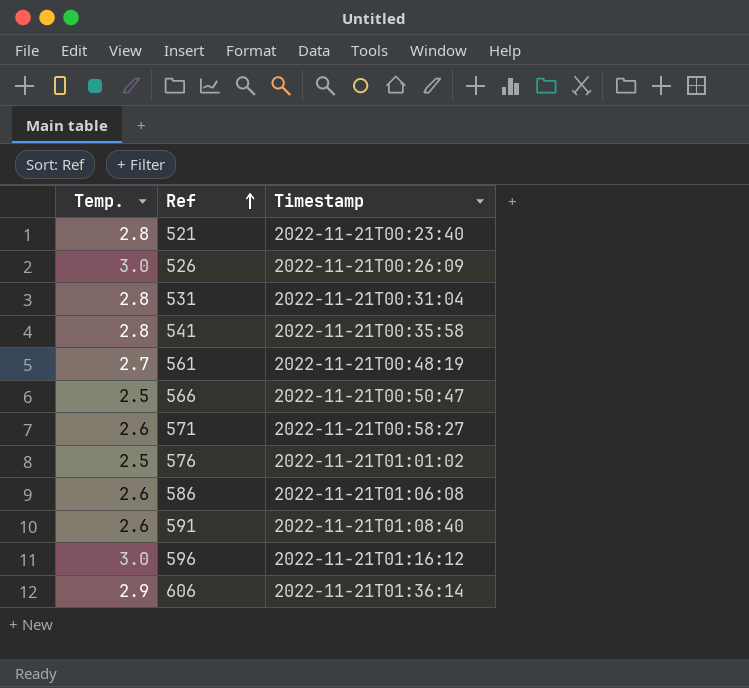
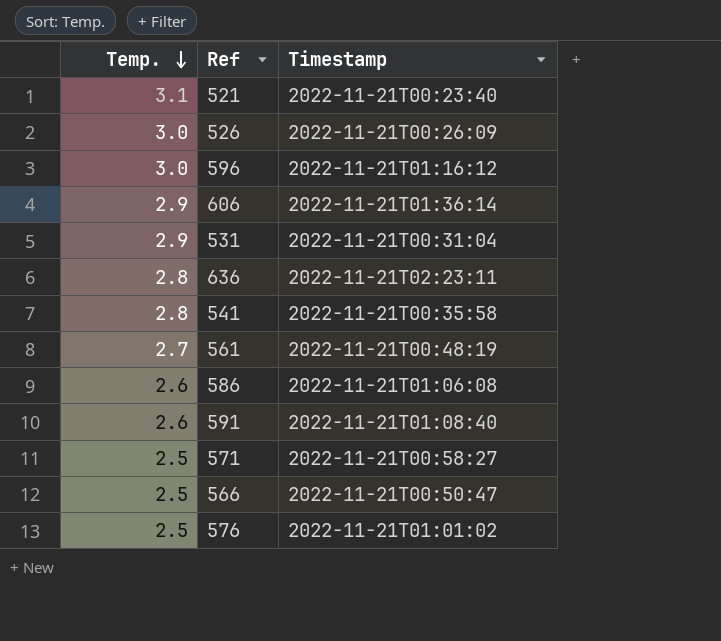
row order: Ref ascending -> Temp. descending
521 | Temp.: 2.8 -> 3.1
531 | Temp.: 2.8 -> 2.9
row 636: none -> 2.8 | 2022-11-21T02:23:11
571 | Temp.: 2.6 -> 2.5

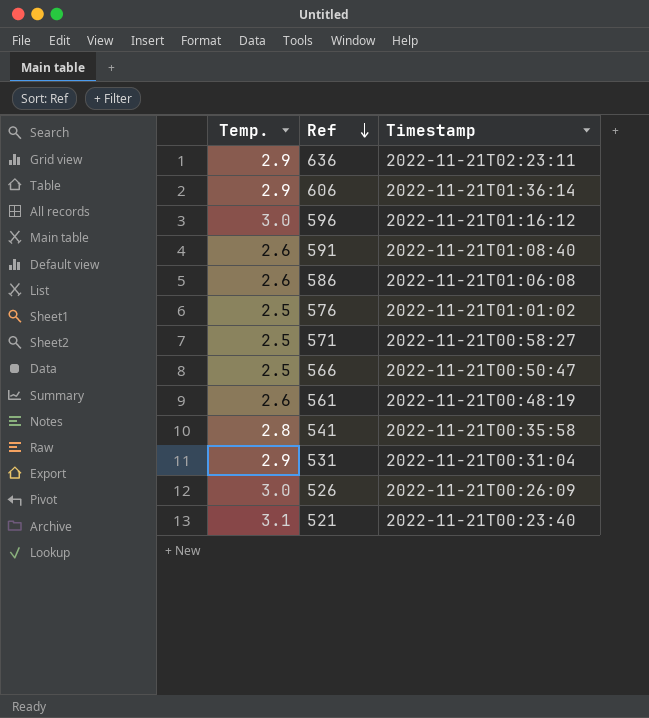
row order: Temp. descending -> Ref descending
636 | Temp.: 2.8 -> 2.9
561 | Temp.: 2.7 -> 2.6

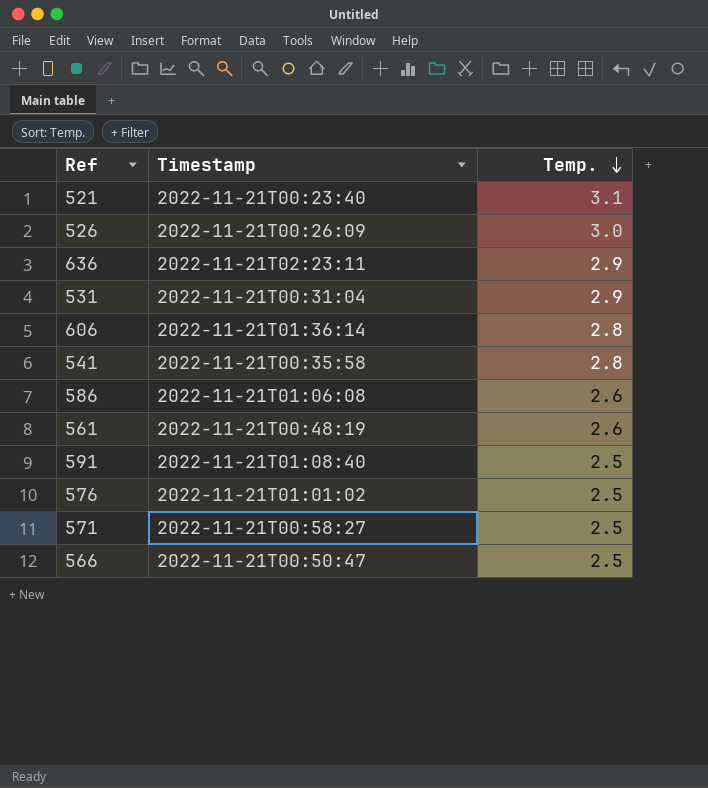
row order: Ref descending -> Temp. descending
column Temp. | position: 1 -> 3
row 596: 3.0 | 2022-11-21T01:16:12 -> none
606 | Temp.: 2.9 -> 2.8
591 | Temp.: 2.6 -> 2.5

